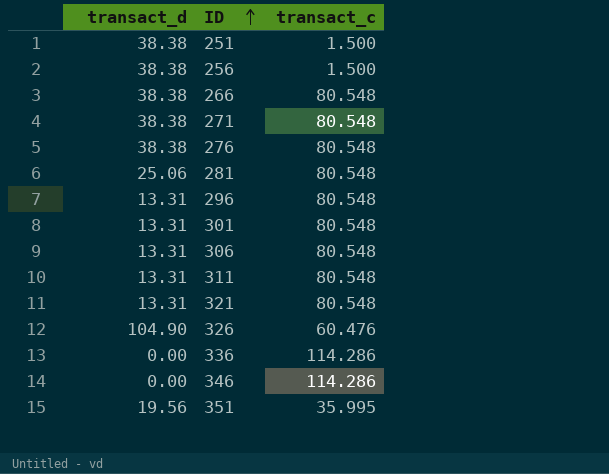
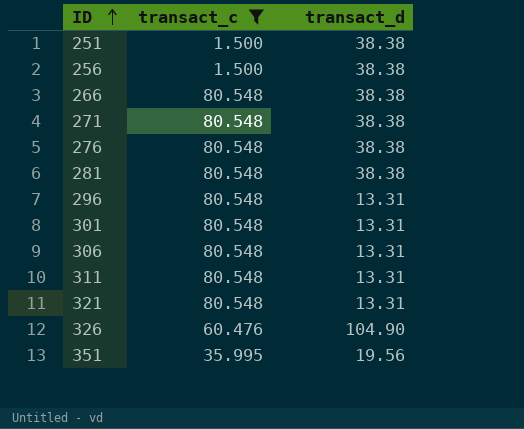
filter: none -> transact_c != 114.286
column transact_d | position: 1 -> 3
281 | transact_d: 25.06 -> 38.38

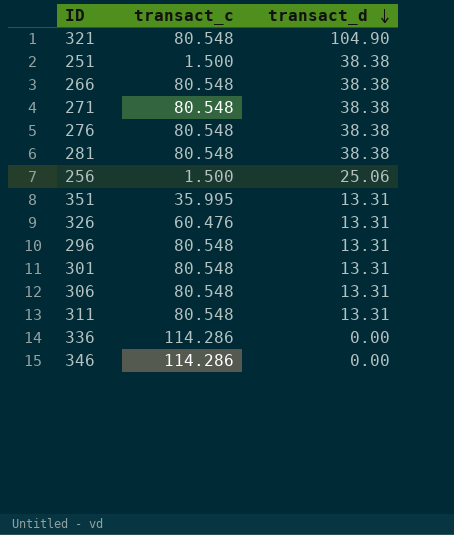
filter: transact_c != 114.286 -> none
row order: ID ascending -> transact_d descending
321 | transact_d: 13.31 -> 104.90
256 | transact_d: 38.38 -> 25.06
351 | transact_d: 19.56 -> 13.31
326 | transact_d: 104.90 -> 13.31

